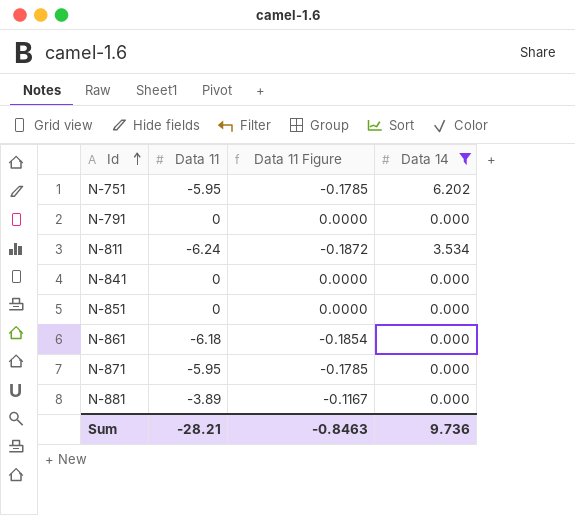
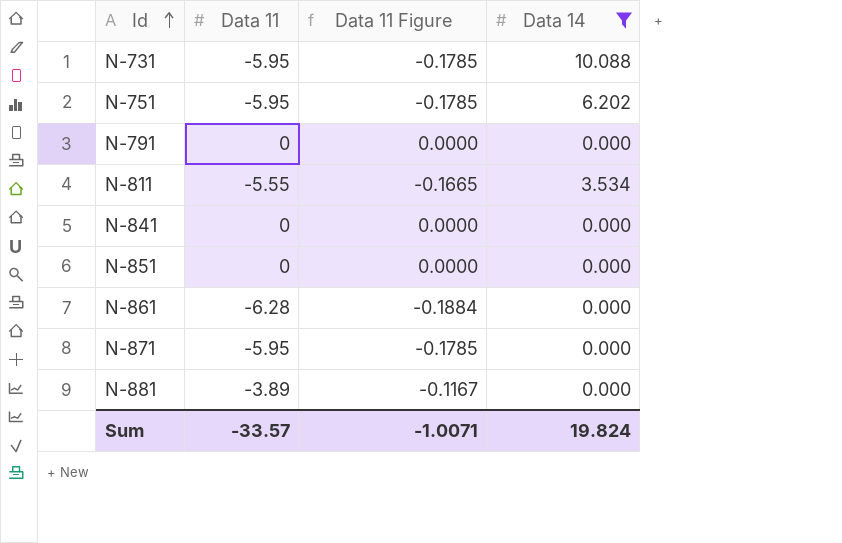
row N-731: none -> -5.95 | -0.1785 | 10.088
N-811 | Data 11: -6.24 -> -5.55
N-811 | Data 11 Figure: -0.1872 -> -0.1665
N-861 | Data 11: -6.18 -> -6.28
N-861 | Data 11 Figure: -0.1854 -> -0.1884
Sum | Data 11: -28.21 -> -33.57
Sum | Data 11 Figure: -0.8463 -> -1.0071
Sum | Data 14: 9.736 -> 19.824

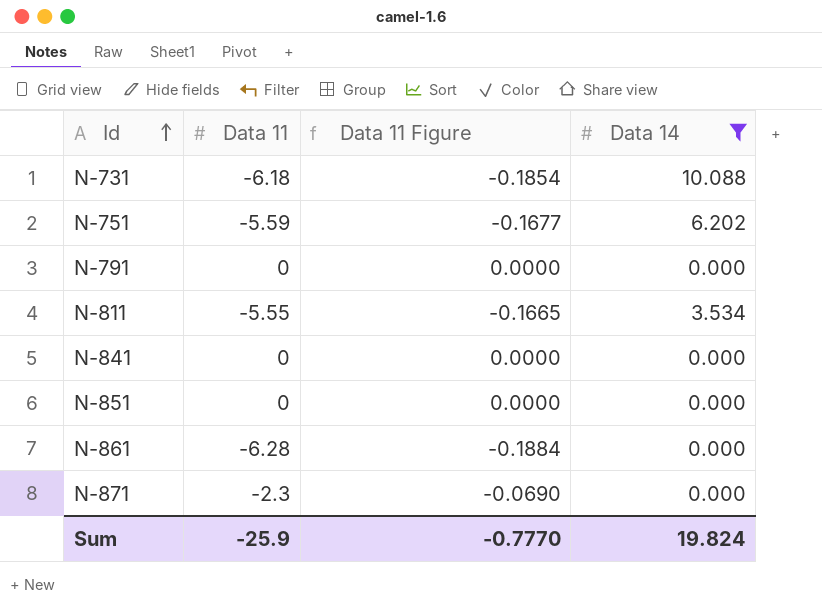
row N-881: -3.89 | -0.1167 | 0.000 -> none
N-731 | Data 11: -5.95 -> -6.18
N-731 | Data 11 Figure: -0.1785 -> -0.1854
N-751 | Data 11: -5.95 -> -5.59
N-751 | Data 11 Figure: -0.1785 -> -0.1677
N-871 | Data 11: -5.95 -> -2.3
N-871 | Data 11 Figure: -0.1785 -> -0.0690
Sum | Data 11: -33.57 -> -25.9
Sum | Data 11 Figure: -1.0071 -> -0.7770

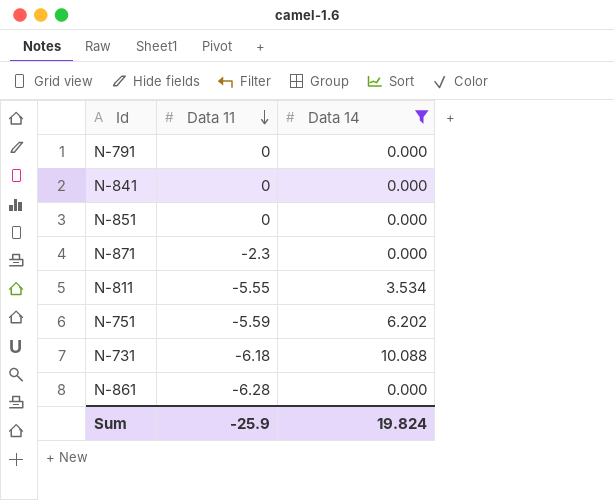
row order: Id ascending -> Data 11 descending
column Data 11 Figure | formula: [Data 11] * 0.03 -> none

